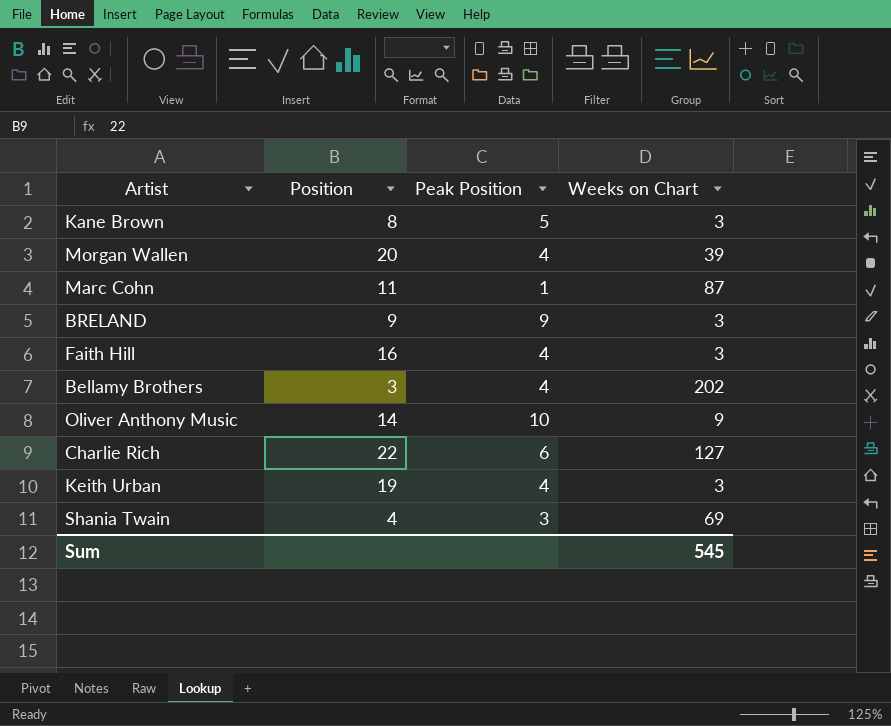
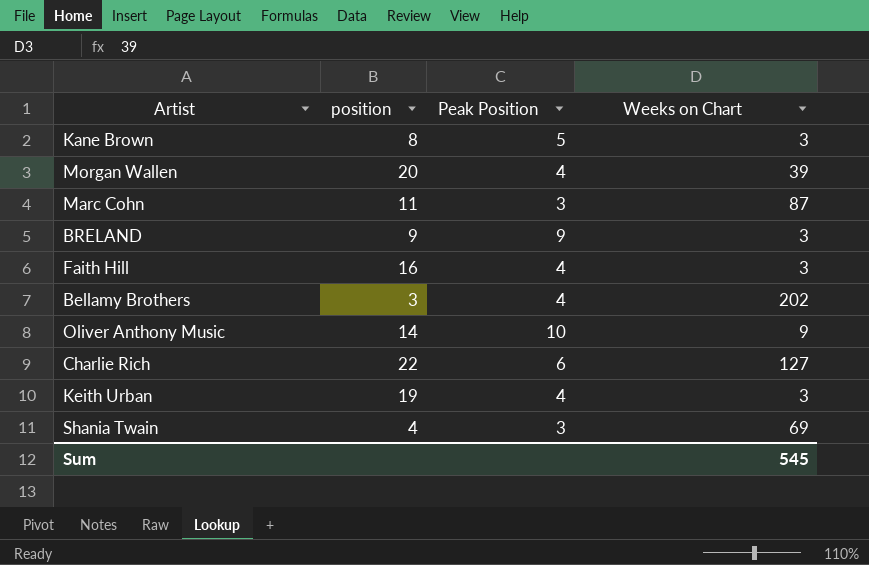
column name: Position -> position
Marc Cohn | Peak Position: 1 -> 3

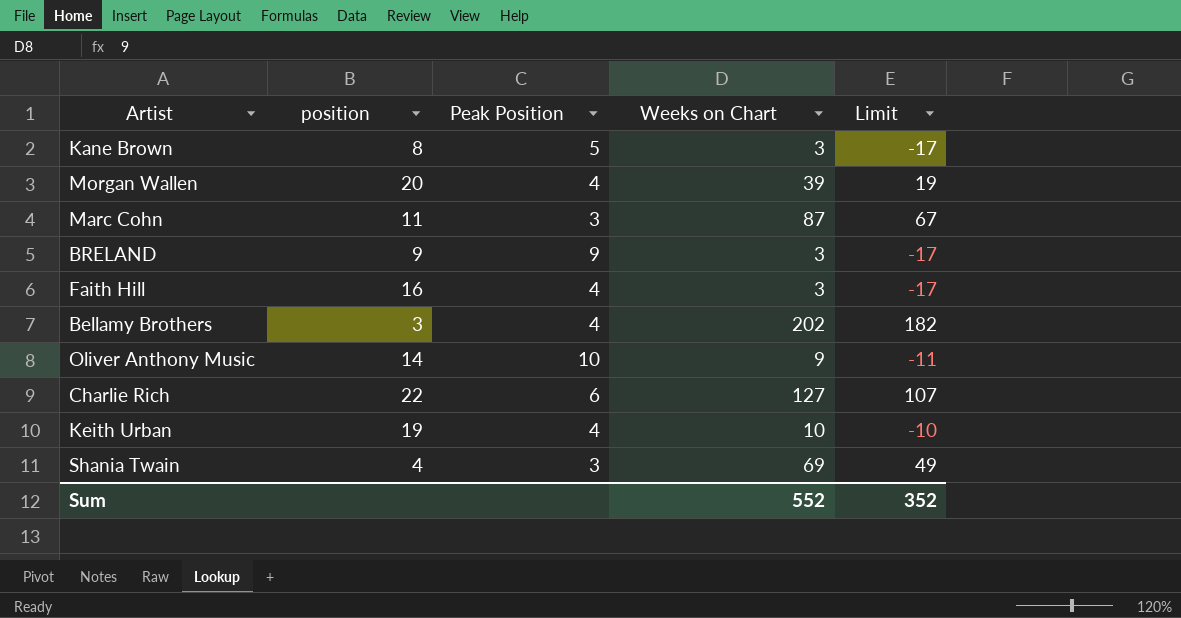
column Limit | formula: none -> [Weeks on Chart] - 20
Keith Urban | Weeks on Chart: 3 -> 10
Sum | Weeks on Chart: 545 -> 552

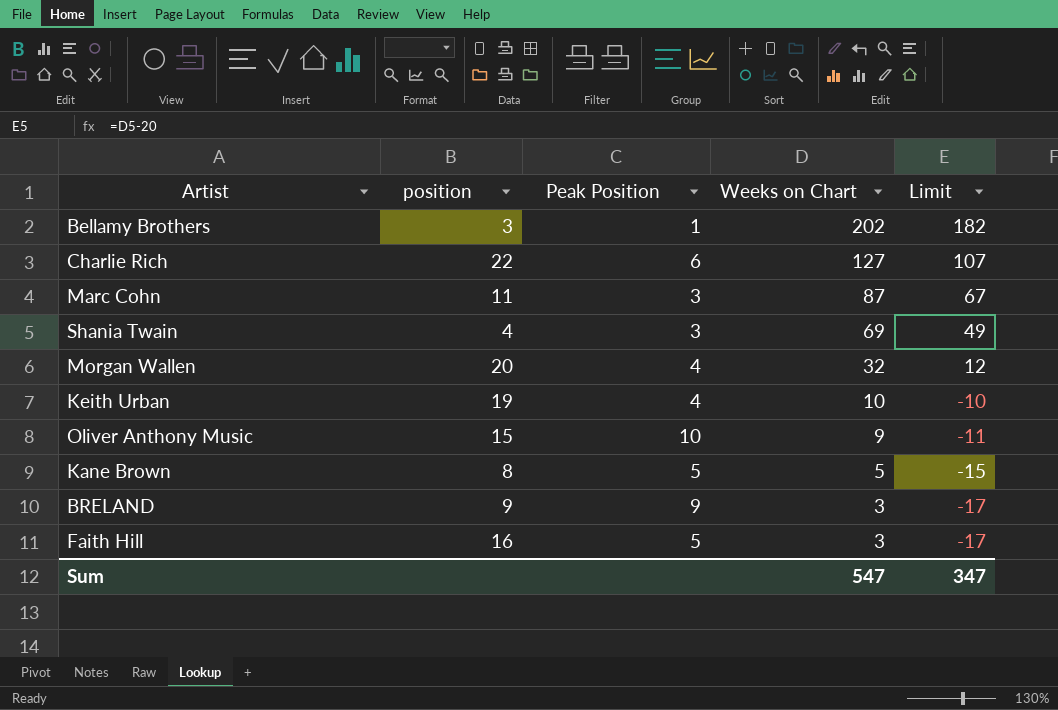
row order: none -> Weeks on Chart descending
Bellamy Brothers | Peak Position: 4 -> 1
Morgan Wallen | Weeks on Chart: 39 -> 32
Morgan Wallen | Limit: 19 -> 12
Oliver Anthony Music | position: 14 -> 15
Kane Brown | Weeks on Chart: 3 -> 5
Kane Brown | Limit: -17 -> -15
Faith Hill | Peak Position: 4 -> 5
Sum | Weeks on Chart: 552 -> 547
Sum | Limit: 352 -> 347

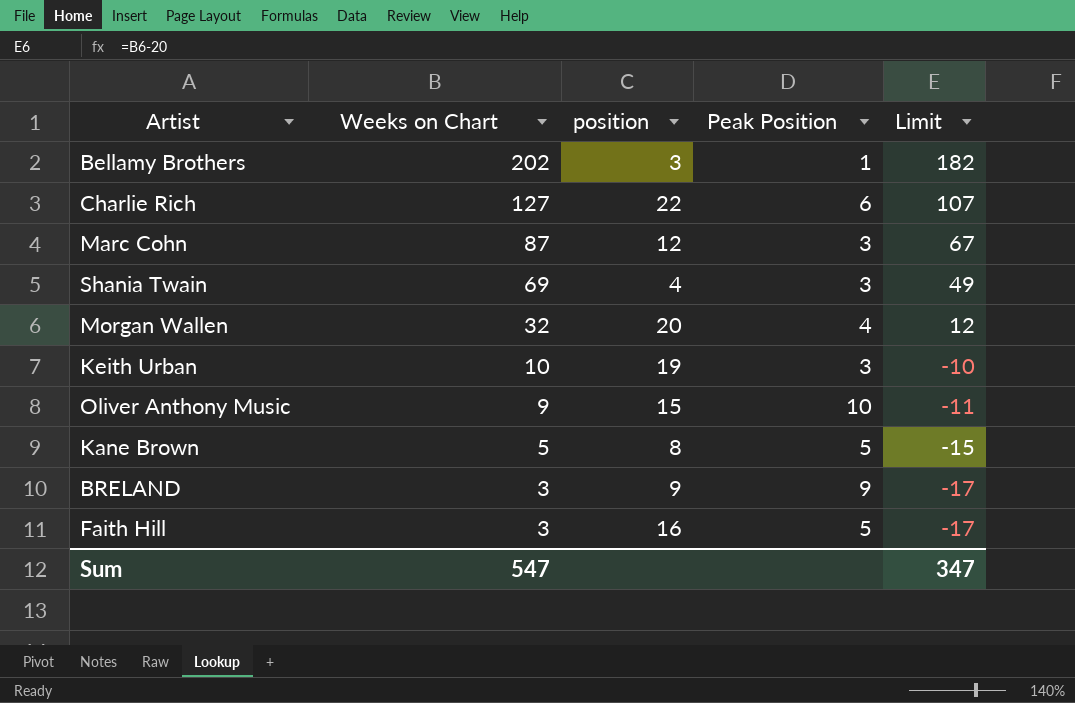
column Weeks on Chart | position: 4 -> 2
Marc Cohn | position: 11 -> 12
Keith Urban | Peak Position: 4 -> 3

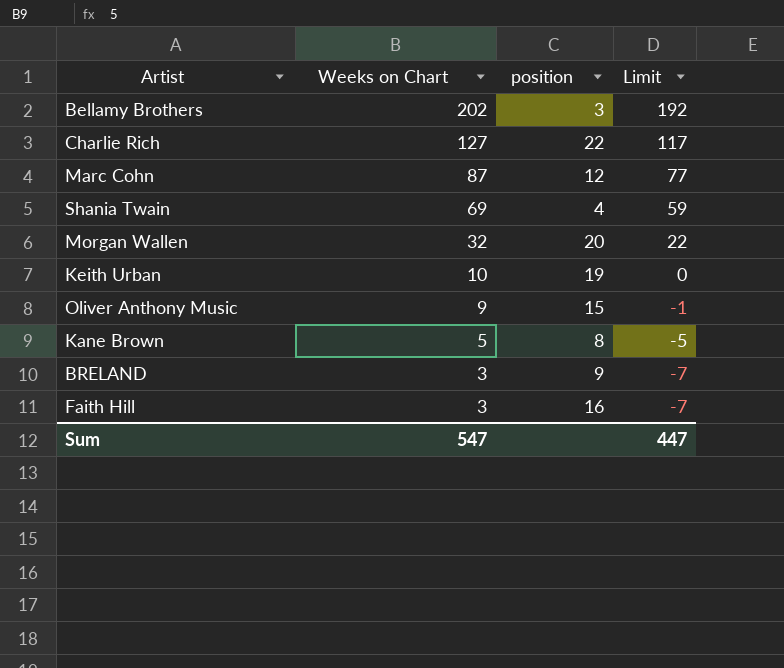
column Peak Position | position: 4 -> none
column Limit | formula: [Weeks on Chart] - 20 -> [Weeks on Chart] - 10
Sum | Limit: 347 -> 447

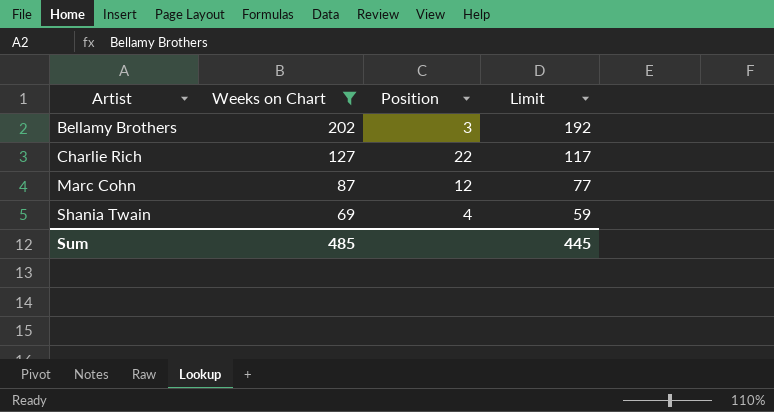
filter: none -> Weeks on Chart >= 69
column name: position -> Position
Sum | Weeks on Chart: 547 -> 485
Sum | Limit: 447 -> 445

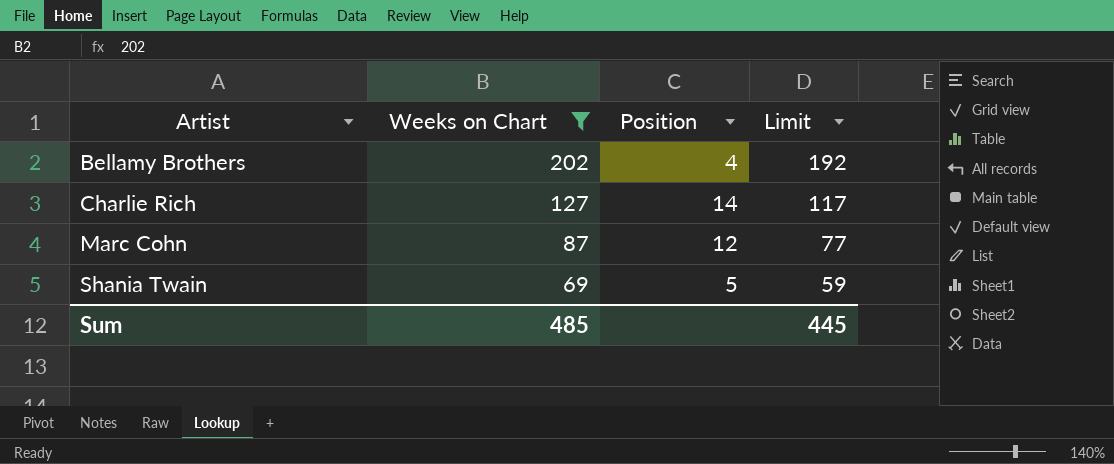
Bellamy Brothers | Position: 3 -> 4
Charlie Rich | Position: 22 -> 14
Shania Twain | Position: 4 -> 5

